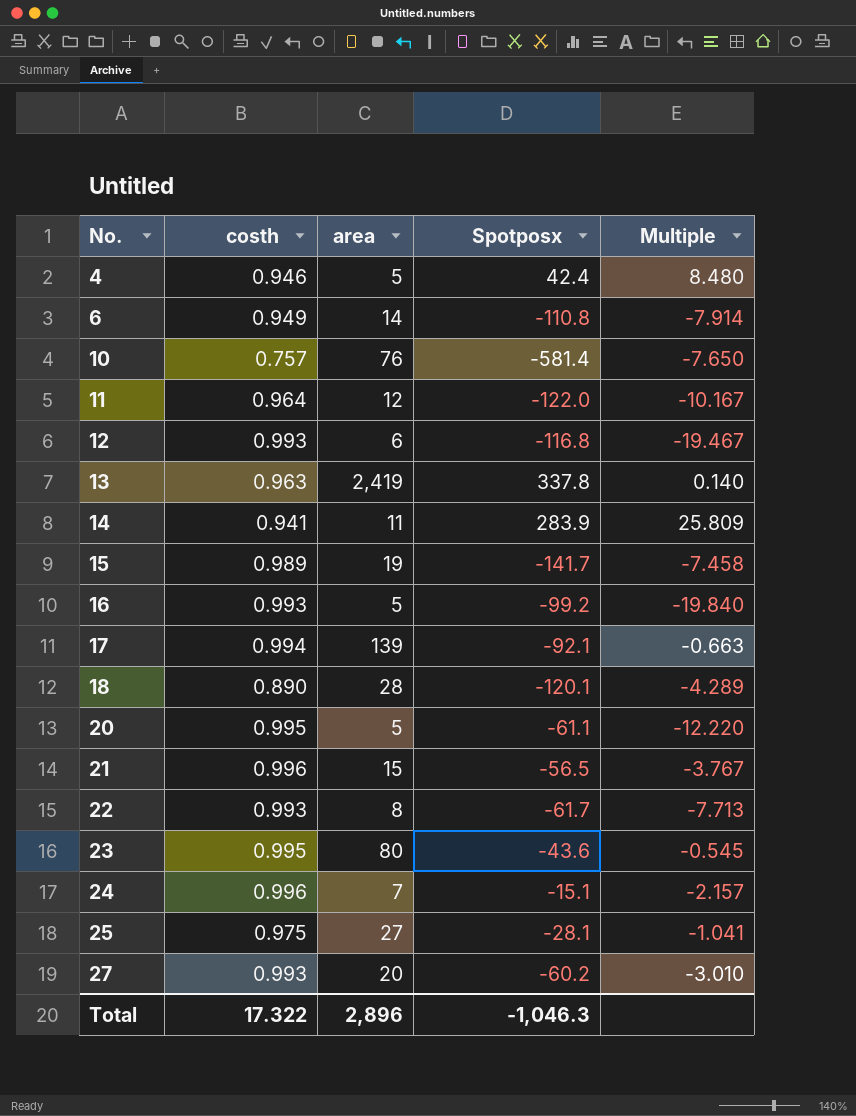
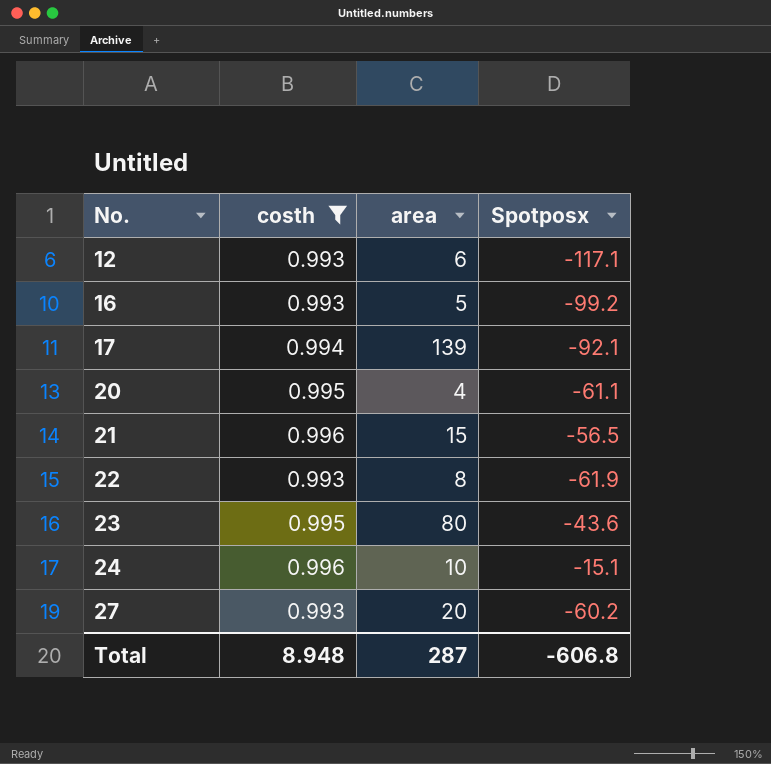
filter: none -> costh >= 0.993
column Multiple | formula: [Spotposx] / [area] -> none
12 | Spotposx: -116.8 -> -117.1
20 | area: 5 -> 4
22 | Spotposx: -61.7 -> -61.9
24 | area: 7 -> 10
Total | costh: 17.322 -> 8.948
Total | area: 2,896 -> 287
Total | Spotposx: -1,046.3 -> -606.8

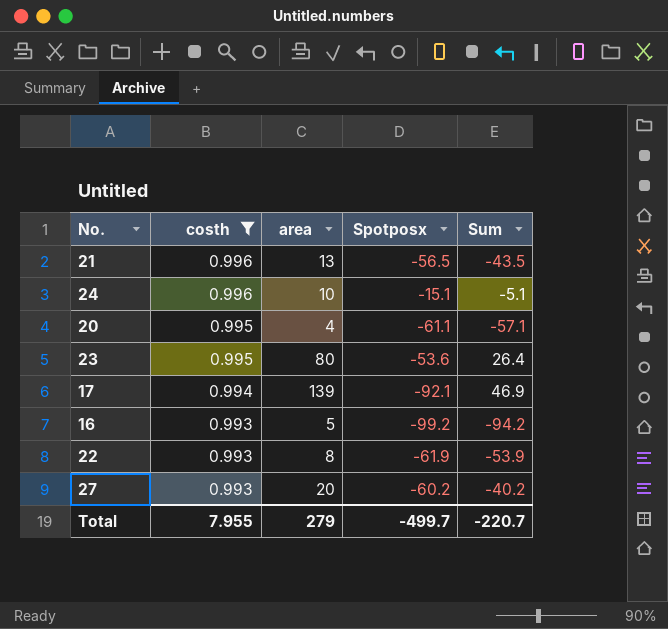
row order: No. ascending -> costh descending
column Sum | formula: none -> [area] + [Spotposx]
row 12: 0.993 | 6 | -117.1 -> none
21 | area: 15 -> 13
23 | Spotposx: -43.6 -> -53.6
Total | costh: 8.948 -> 7.955
Total | area: 287 -> 279
Total | Spotposx: -606.8 -> -499.7

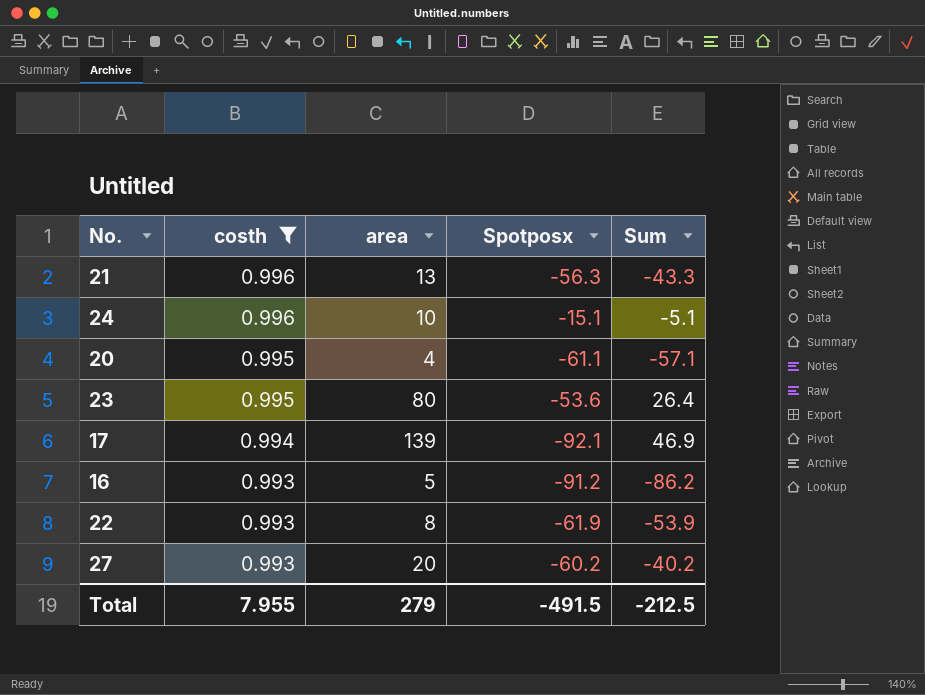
21 | Spotposx: -56.5 -> -56.3
21 | Sum: -43.5 -> -43.3
16 | Spotposx: -99.2 -> -91.2
16 | Sum: -94.2 -> -86.2
Total | Spotposx: -499.7 -> -491.5
Total | Sum: -220.7 -> -212.5

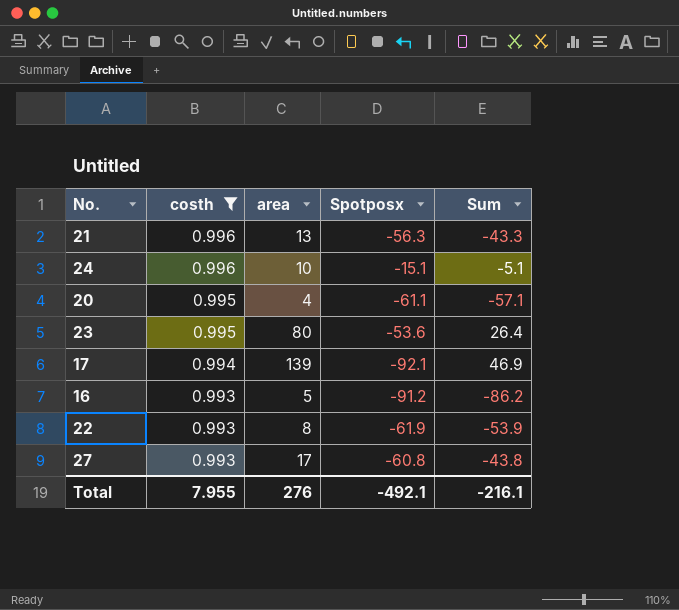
27 | area: 20 -> 17
27 | Spotposx: -60.2 -> -60.8
27 | Sum: -40.2 -> -43.8
Total | area: 279 -> 276
Total | Spotposx: -491.5 -> -492.1
Total | Sum: -212.5 -> -216.1

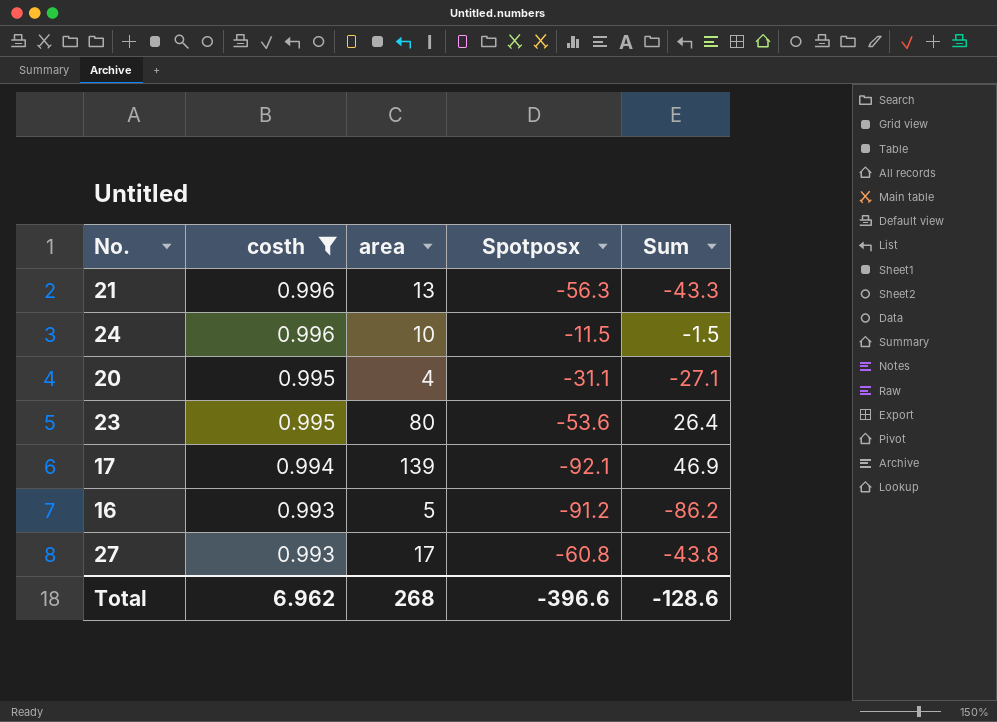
row 22: 0.993 | 8 | -61.9 | -53.9 -> none
24 | Spotposx: -15.1 -> -11.5
24 | Sum: -5.1 -> -1.5
20 | Spotposx: -61.1 -> -31.1
20 | Sum: -57.1 -> -27.1
Total | costh: 7.955 -> 6.962
Total | area: 276 -> 268
Total | Spotposx: -492.1 -> -396.6
Total | Sum: -216.1 -> -128.6

